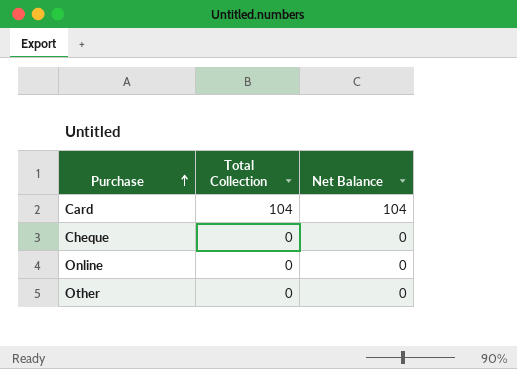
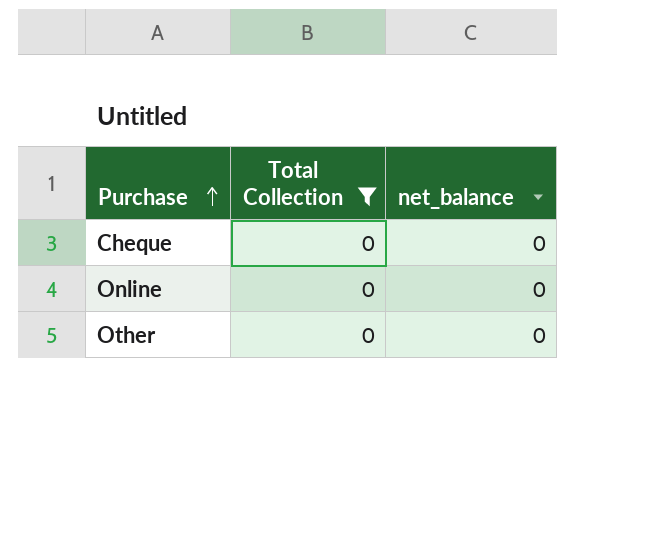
filter: none -> Total Collection = 0
column name: Net Balance -> net_balance

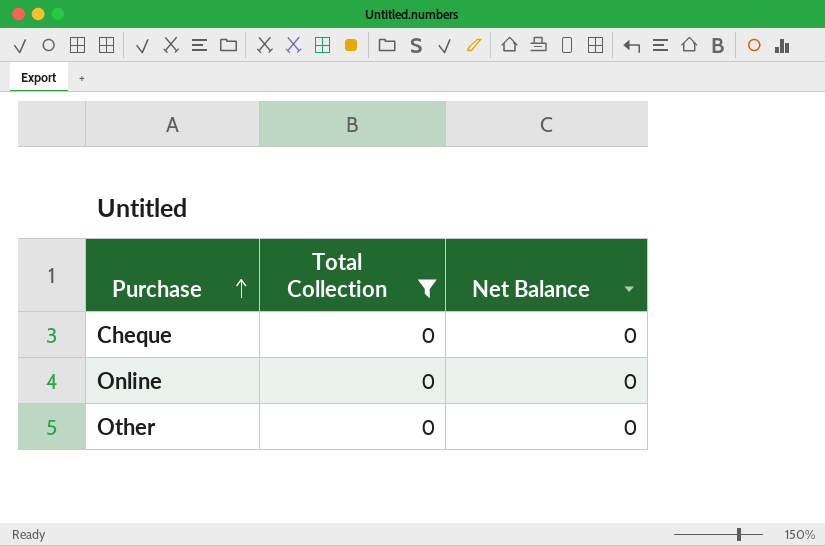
column name: net_balance -> Net Balance

